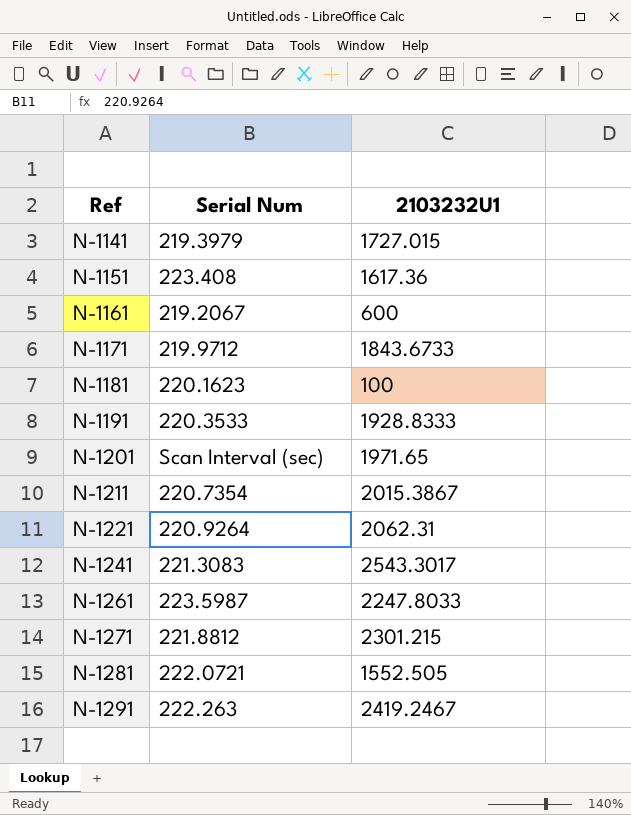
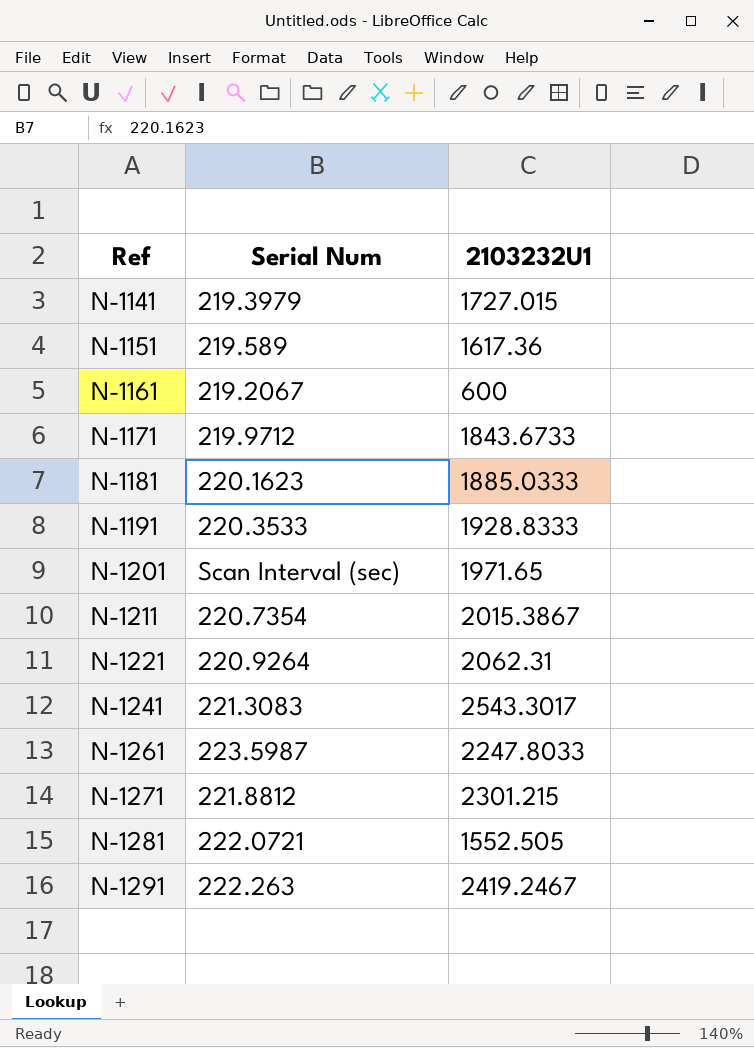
N-1151 | Serial Num: 223.408 -> 219.589
N-1181 | 2103232U1: 100 -> 1885.0333

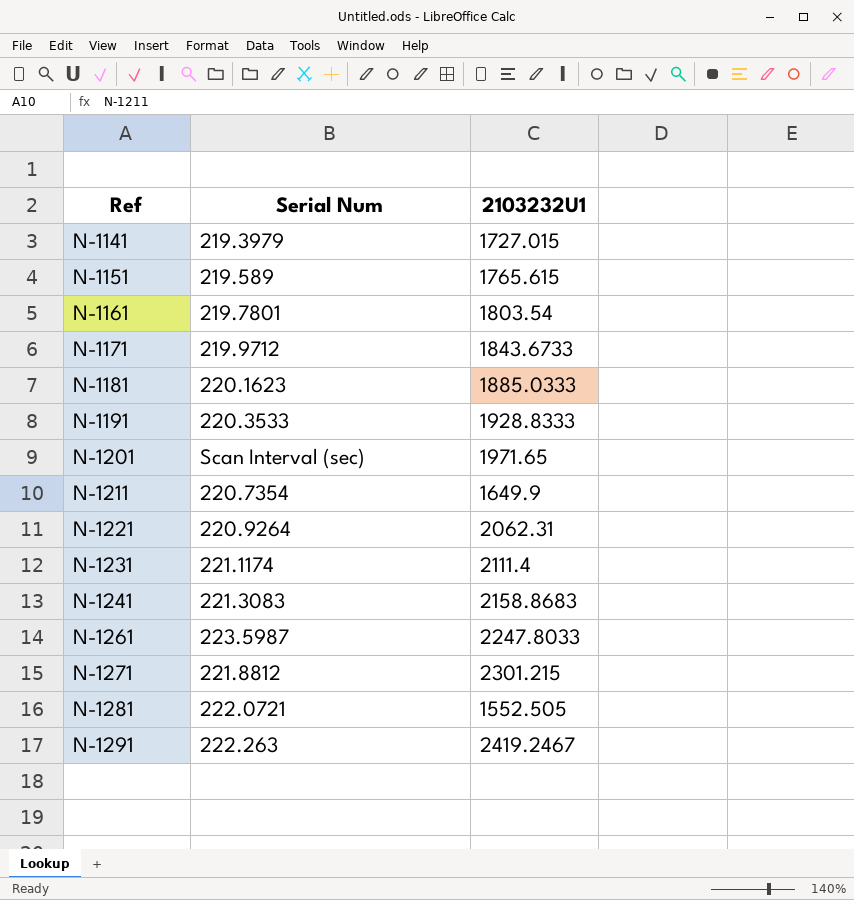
N-1151 | 2103232U1: 1617.36 -> 1765.615
N-1161 | Serial Num: 219.2067 -> 219.7801
N-1161 | 2103232U1: 600 -> 1803.54
N-1211 | 2103232U1: 2015.3867 -> 1649.9
row N-1231: none -> 221.1174 | 2111.4
N-1241 | 2103232U1: 2543.3017 -> 2158.8683

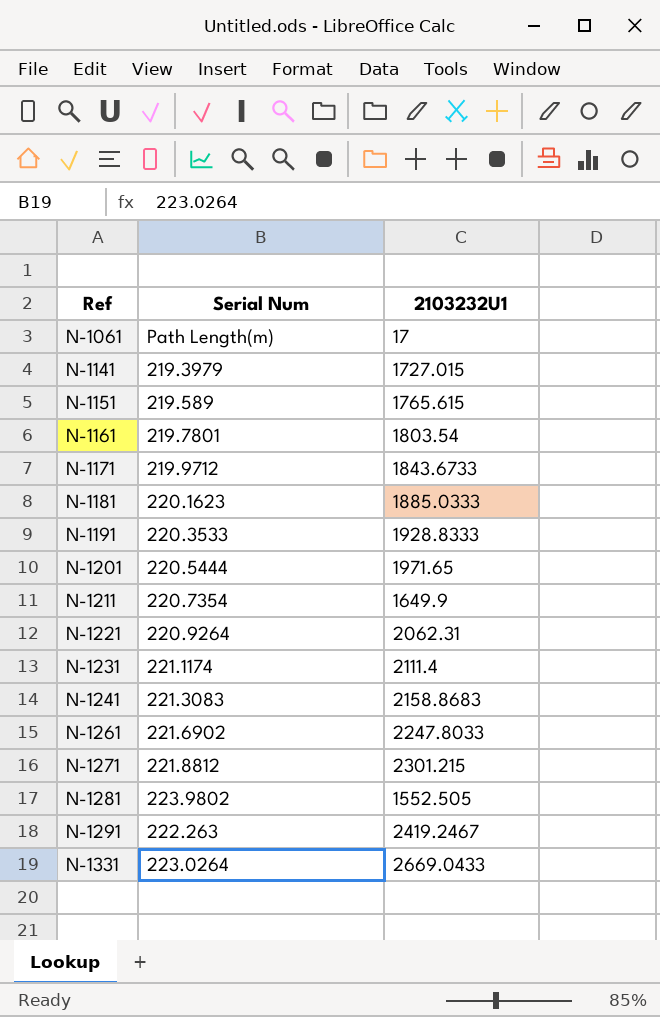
row N-1061: none -> Path Length(m) | 17
N-1201 | Serial Num: Scan Interval (sec) -> 220.5444
N-1261 | Serial Num: 223.5987 -> 221.6902
N-1281 | Serial Num: 222.0721 -> 223.9802
row N-1331: none -> 223.0264 | 2669.0433

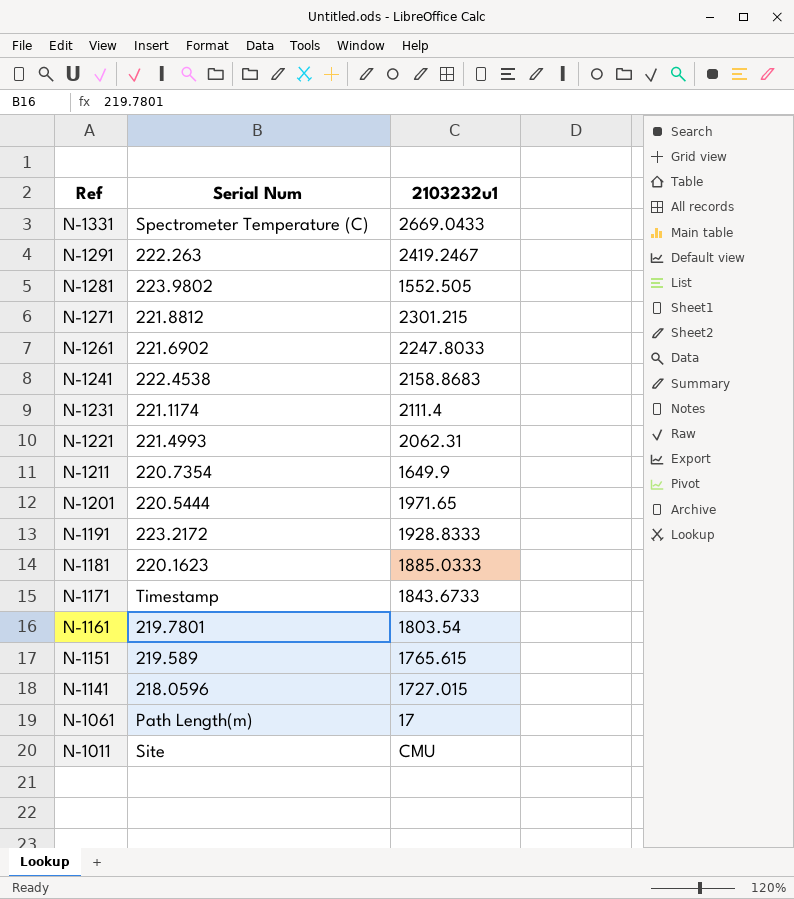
row order: Ref ascending -> Ref descending
column name: 2103232U1 -> 2103232u1
N-1331 | Serial Num: 223.0264 -> Spectrometer Temperature (C)
N-1241 | Serial Num: 221.3083 -> 222.4538
N-1221 | Serial Num: 220.9264 -> 221.4993
N-1191 | Serial Num: 220.3533 -> 223.2172
N-1171 | Serial Num: 219.9712 -> Timestamp
N-1141 | Serial Num: 219.3979 -> 218.0596
row N-1011: none -> Site | CMU

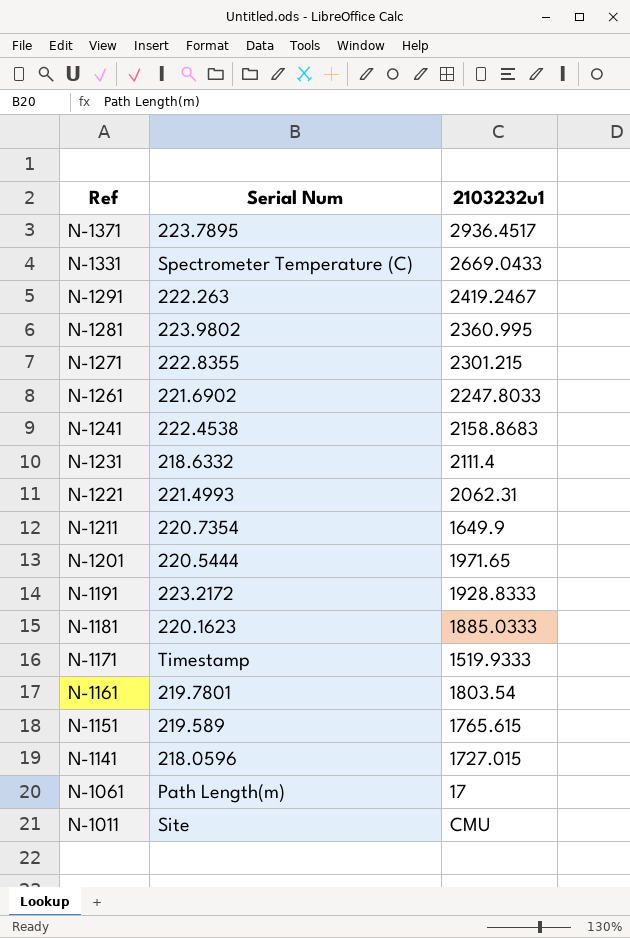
row N-1371: none -> 223.7895 | 2936.4517
N-1281 | 2103232u1: 1552.505 -> 2360.995
N-1271 | Serial Num: 221.8812 -> 222.8355
N-1231 | Serial Num: 221.1174 -> 218.6332
N-1171 | 2103232u1: 1843.6733 -> 1519.9333

